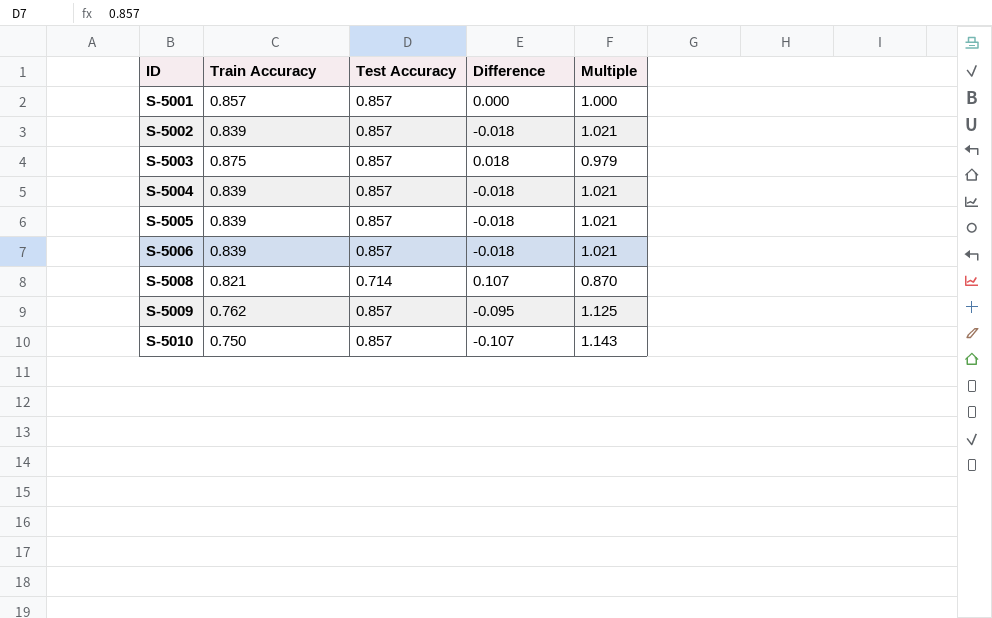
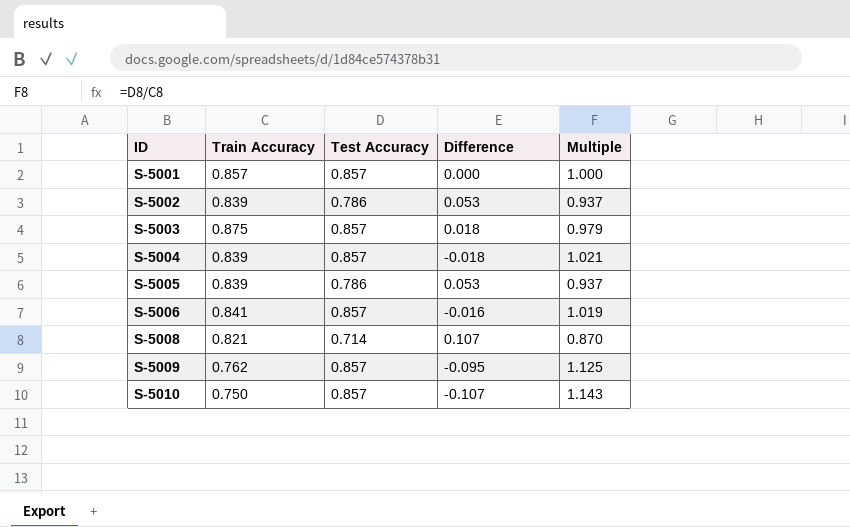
S-5002 | Test Accuracy: 0.857 -> 0.786
S-5002 | Difference: -0.018 -> 0.053
S-5002 | Multiple: 1.021 -> 0.937
S-5005 | Test Accuracy: 0.857 -> 0.786
S-5005 | Difference: -0.018 -> 0.053
S-5005 | Multiple: 1.021 -> 0.937
S-5006 | Train Accuracy: 0.839 -> 0.841
S-5006 | Difference: -0.018 -> -0.016
S-5006 | Multiple: 1.021 -> 1.019

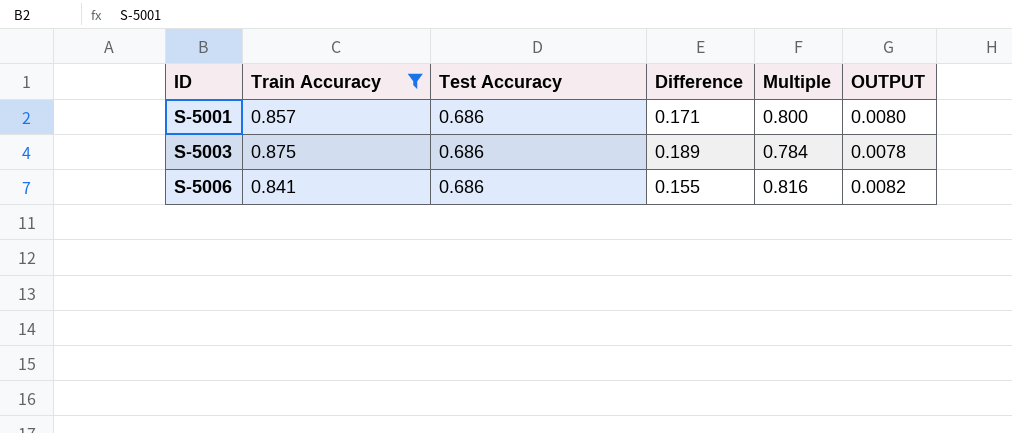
filter: none -> Train Accuracy >= 0.841
column OUTPUT | formula: none -> [Multiple] * 0.01
S-5001 | Test Accuracy: 0.857 -> 0.686
S-5001 | Difference: 0.000 -> 0.171
S-5001 | Multiple: 1.000 -> 0.800
S-5003 | Test Accuracy: 0.857 -> 0.686
S-5003 | Difference: 0.018 -> 0.189
S-5003 | Multiple: 0.979 -> 0.784
S-5006 | Test Accuracy: 0.857 -> 0.686
S-5006 | Difference: -0.016 -> 0.155
S-5006 | Multiple: 1.019 -> 0.816

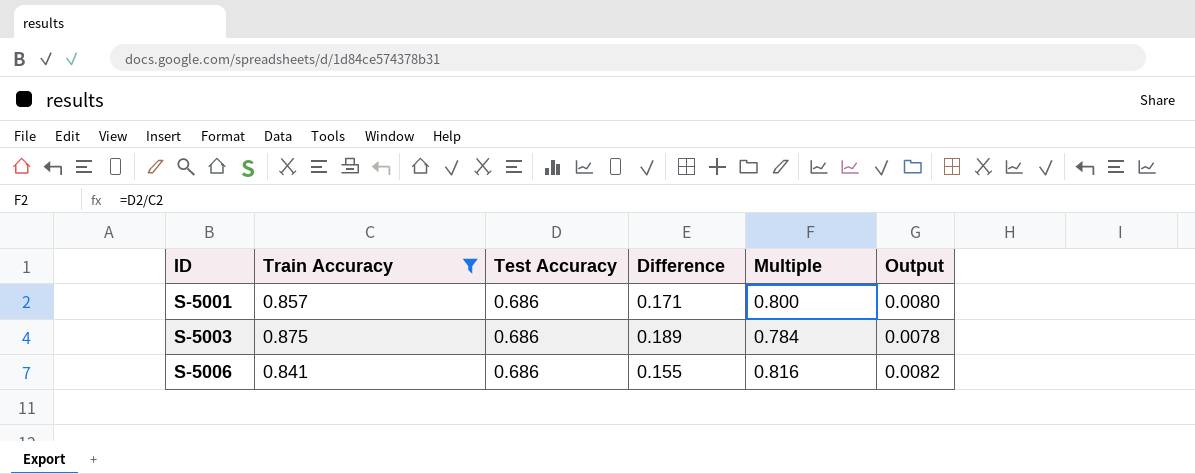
column name: OUTPUT -> Output

